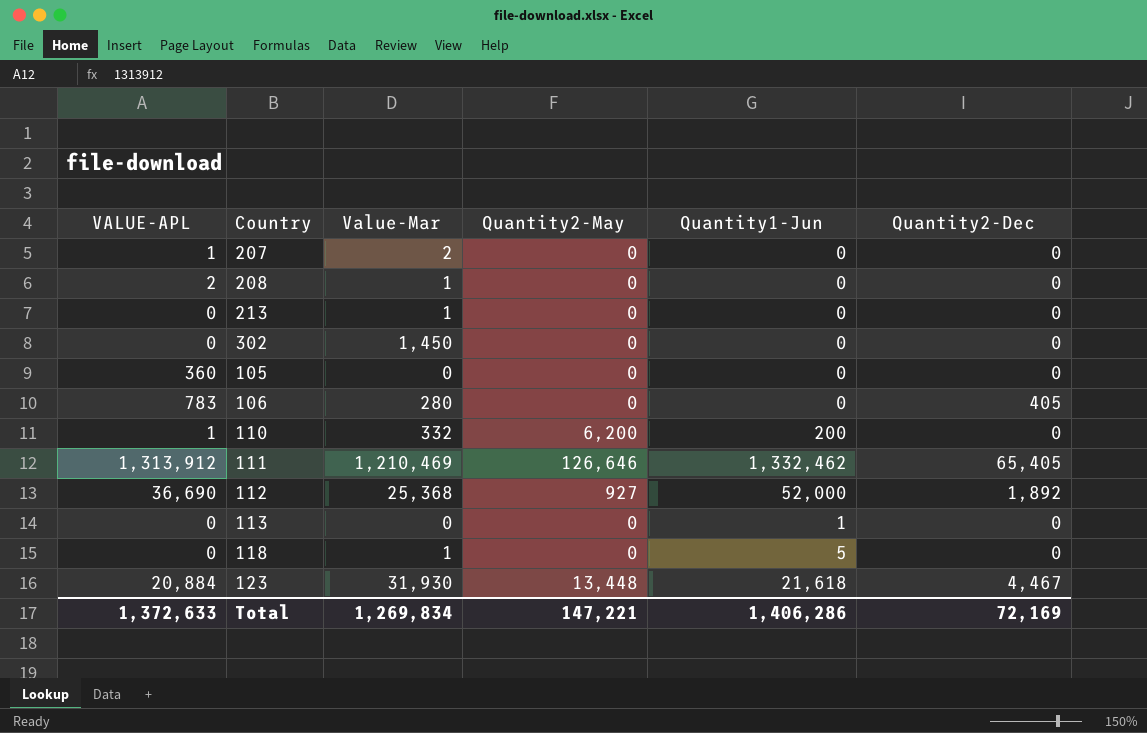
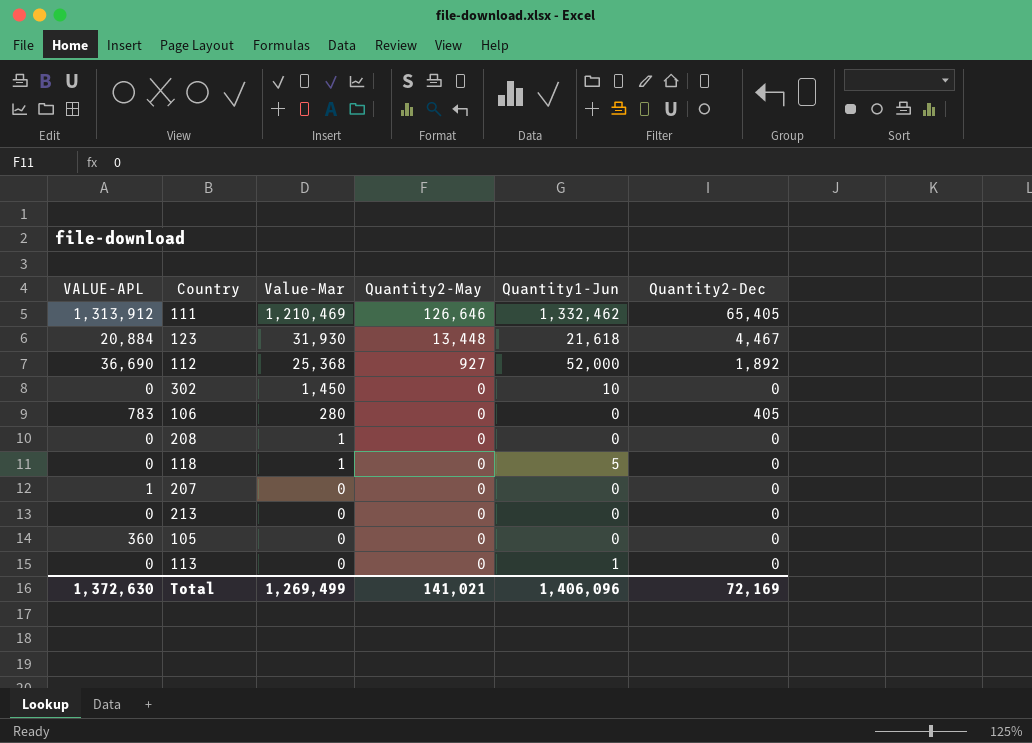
row order: none -> Value-Mar descending
row 110: 1 | 332 | 6,200 | 200 | 0 -> none
302 | Quantity1-Jun: 0 -> 10
208 | VALUE-APL: 2 -> 0
207 | Value-Mar: 2 -> 0
213 | Value-Mar: 1 -> 0
Total | VALUE-APL: 1,372,633 -> 1,372,630
Total | Value-Mar: 1,269,834 -> 1,269,499
Total | Quantity2-May: 147,221 -> 141,021
Total | Quantity1-Jun: 1,406,286 -> 1,406,096

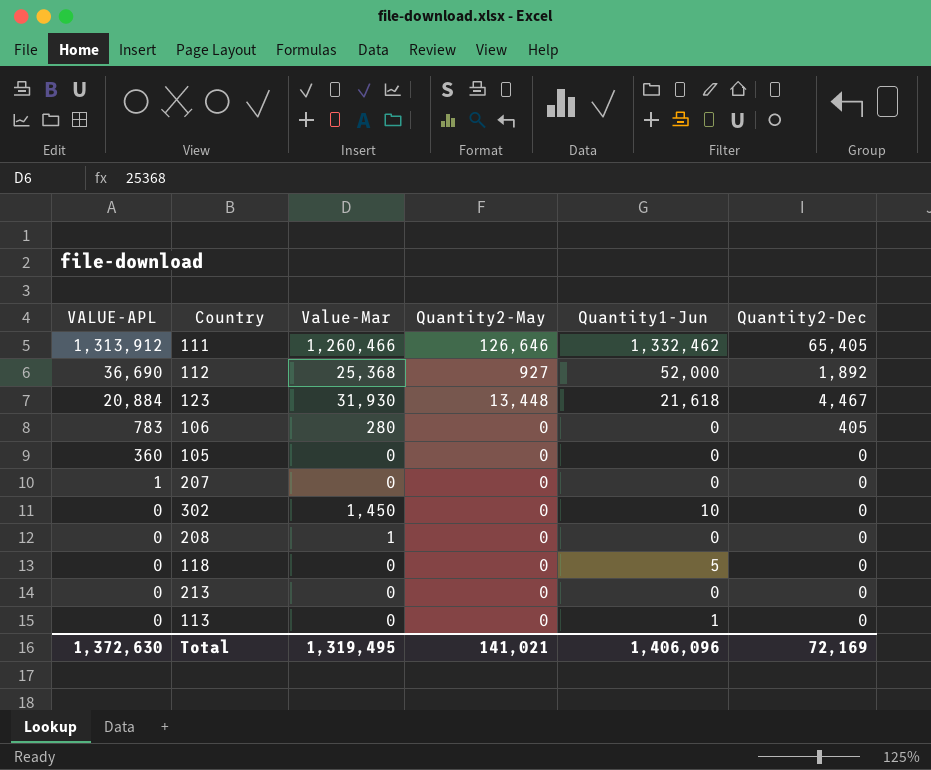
row order: Value-Mar descending -> VALUE-APL descending
111 | Value-Mar: 1,210,469 -> 1,260,466
118 | Value-Mar: 1 -> 0
Total | Value-Mar: 1,269,499 -> 1,319,495

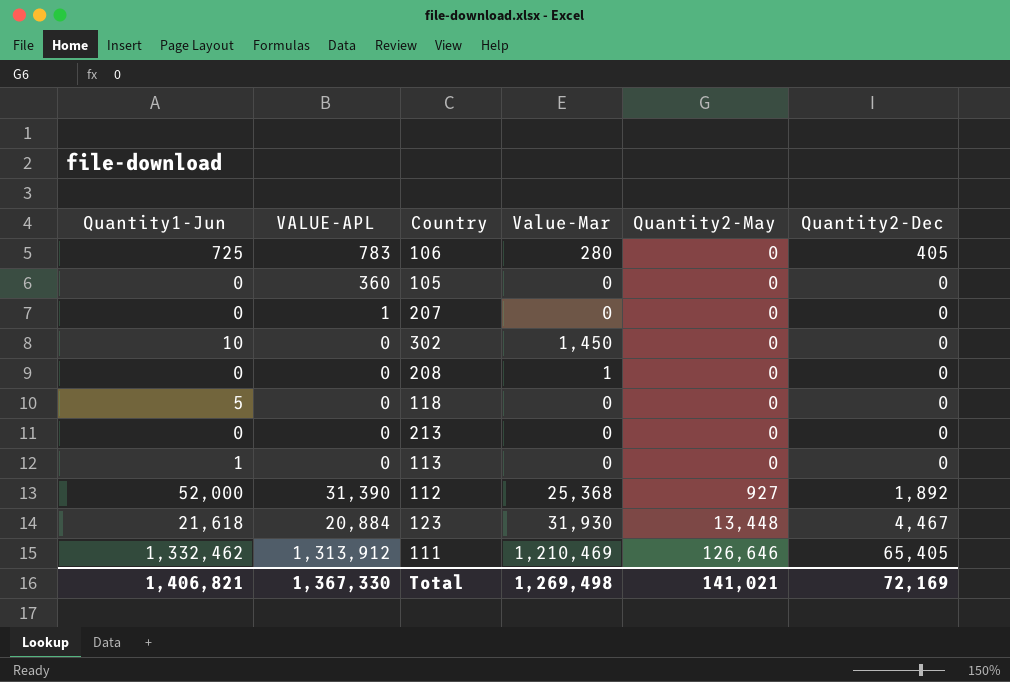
row order: VALUE-APL descending -> Quantity2-May ascending
column Quantity1-Jun | position: 5 -> 1
106 | Quantity1-Jun: 0 -> 725
112 | VALUE-APL: 36,690 -> 31,390
111 | Value-Mar: 1,260,466 -> 1,210,469
Total | Quantity1-Jun: 1,406,096 -> 1,406,821
Total | VALUE-APL: 1,372,630 -> 1,367,330
Total | Value-Mar: 1,319,495 -> 1,269,498

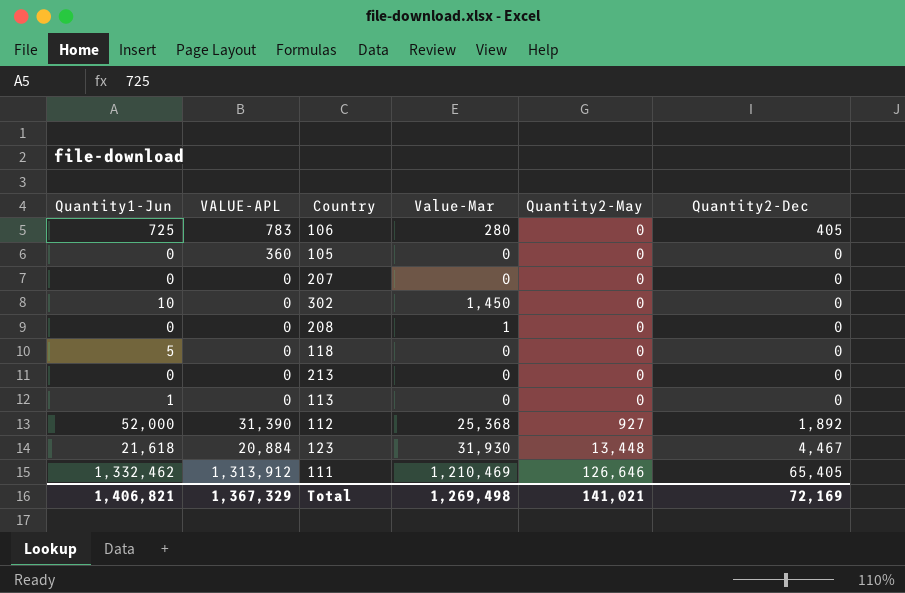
207 | VALUE-APL: 1 -> 0
Total | VALUE-APL: 1,367,330 -> 1,367,329

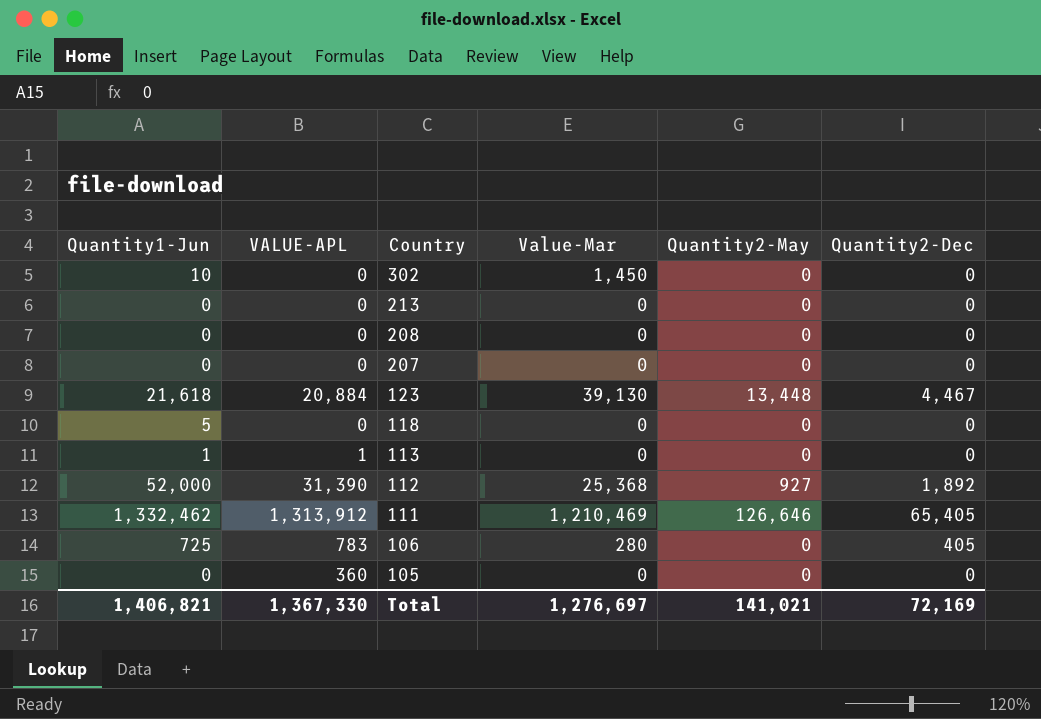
row order: Quantity2-May ascending -> Country descending
208 | Value-Mar: 1 -> 0
123 | Value-Mar: 31,930 -> 39,130
113 | VALUE-APL: 0 -> 1
Total | VALUE-APL: 1,367,329 -> 1,367,330
Total | Value-Mar: 1,269,498 -> 1,276,697

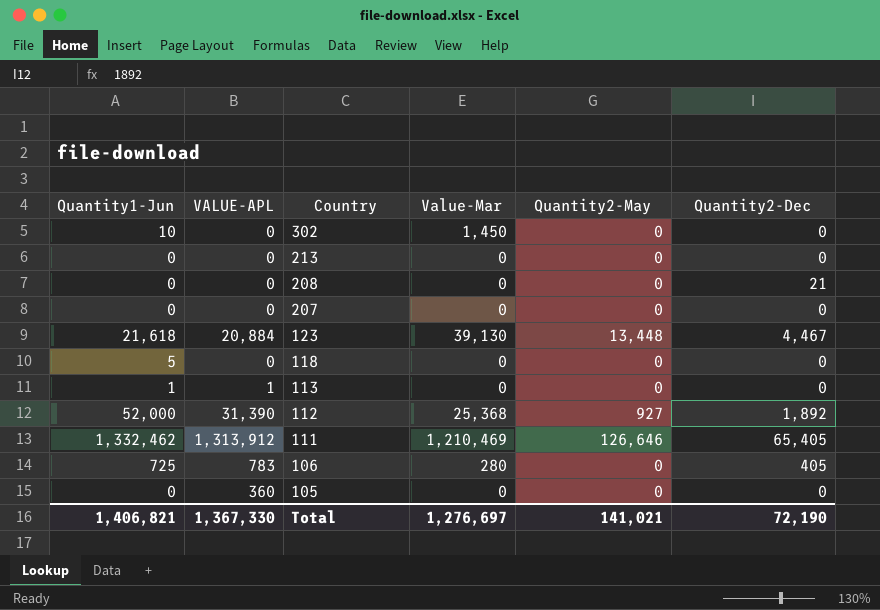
208 | Quantity2-Dec: 0 -> 21
Total | Quantity2-Dec: 72,169 -> 72,190

